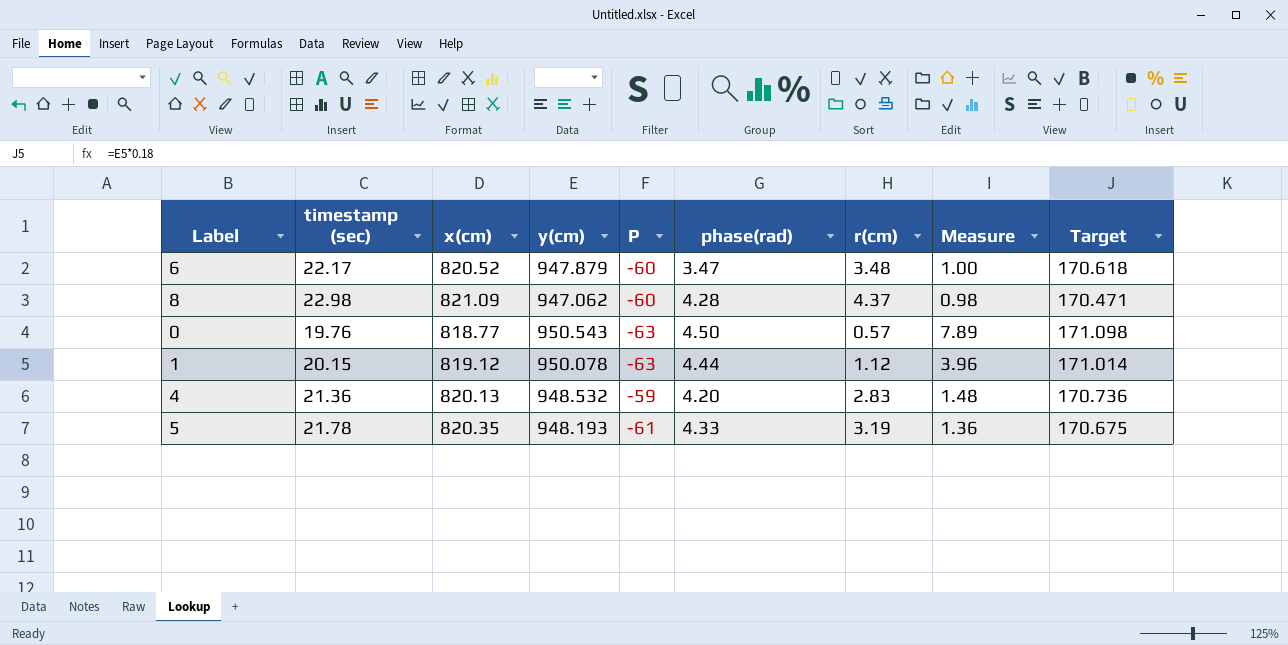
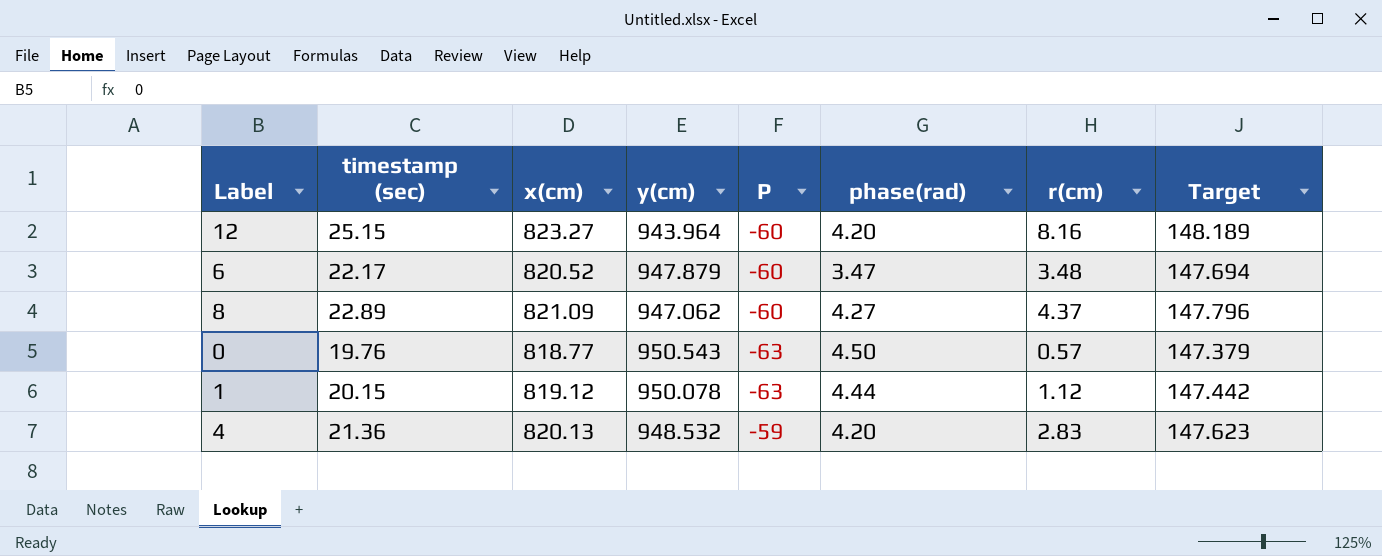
column Measure | formula: [phase(rad)] / [r(cm)] -> none
column Target | formula: [y(cm)] * 0.18 -> [x(cm)] * 0.18
row 5: 21.78 | 820.35 | 948.193 | -61 | 4.33 | 3.19 | 1.36 | 170.675 -> none
row 12: none -> 25.15 | 823.27 | 943.964 | -60 | 4.20 | 8.16 | 148.189
8 | timestamp (sec): 22.98 -> 22.89
8 | phase(rad): 4.28 -> 4.27

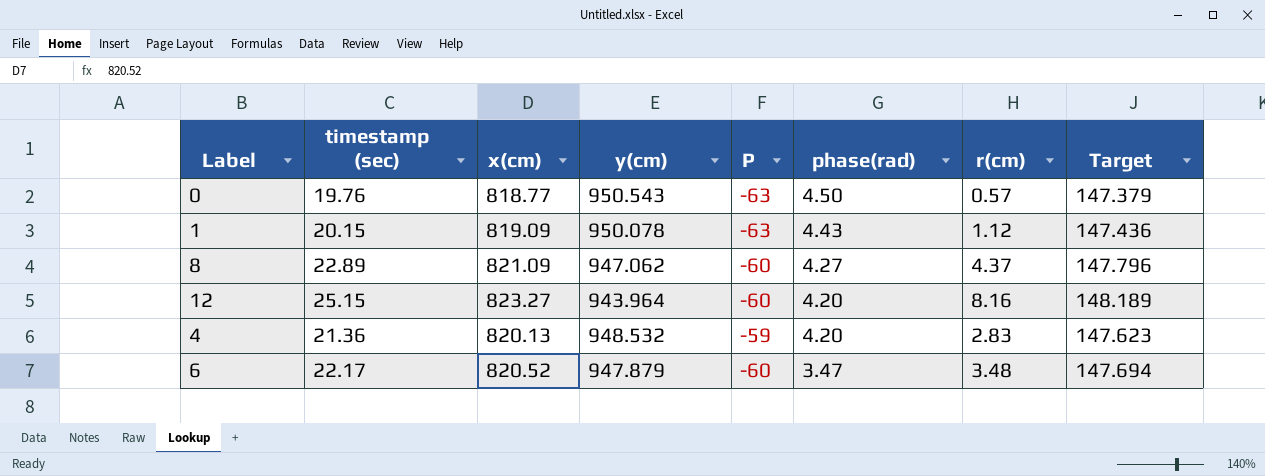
row order: none -> phase(rad) descending
1 | x(cm): 819.12 -> 819.09
1 | phase(rad): 4.44 -> 4.43
1 | Target: 147.442 -> 147.436

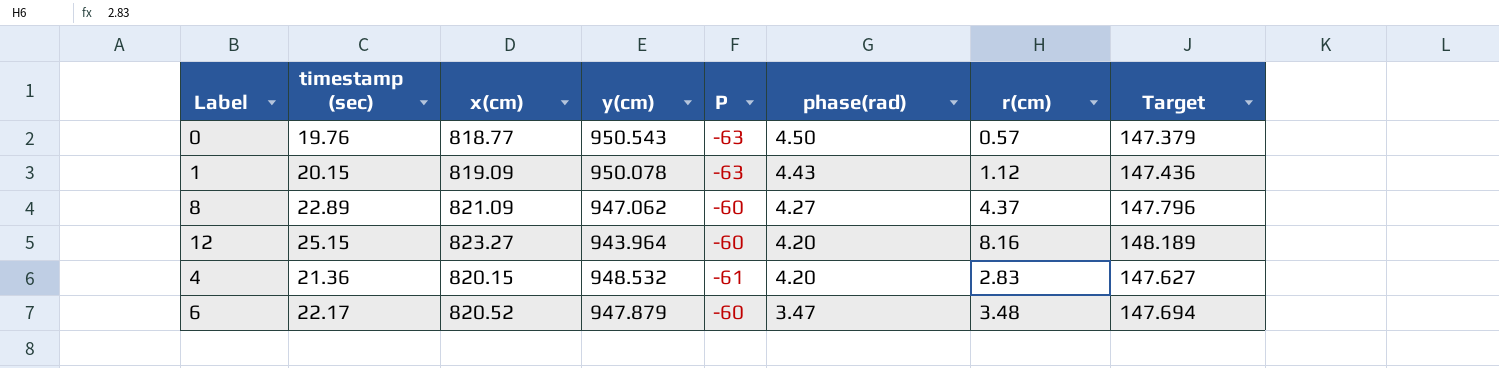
4 | x(cm): 820.13 -> 820.15
4 | P: -59 -> -61
4 | Target: 147.623 -> 147.627

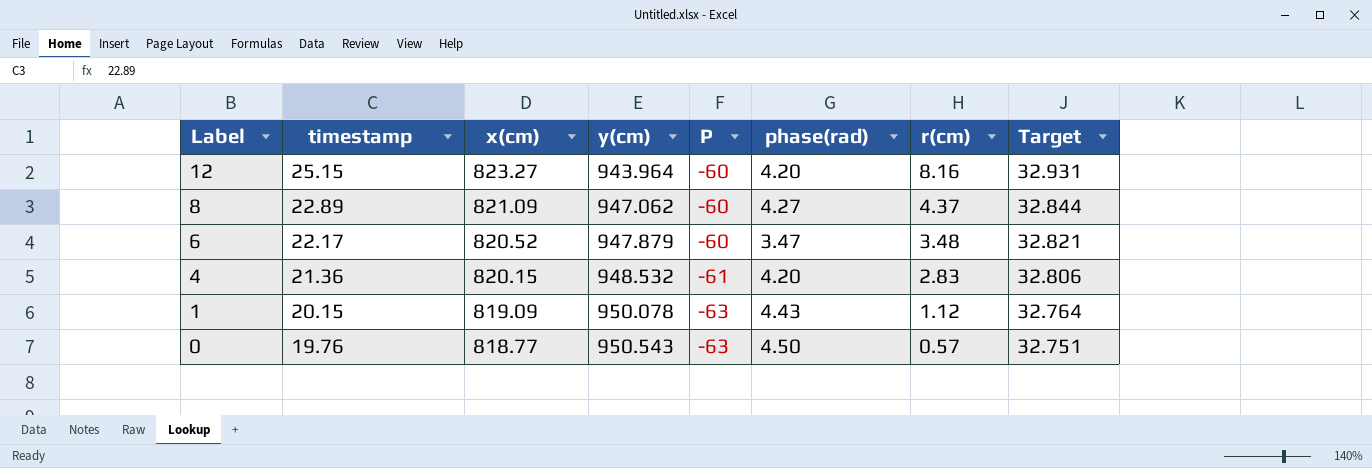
row order: phase(rad) descending -> Label descending
column name: timestamp (sec) -> timestamp
column Target | formula: [x(cm)] * 0.18 -> [x(cm)] * 0.04

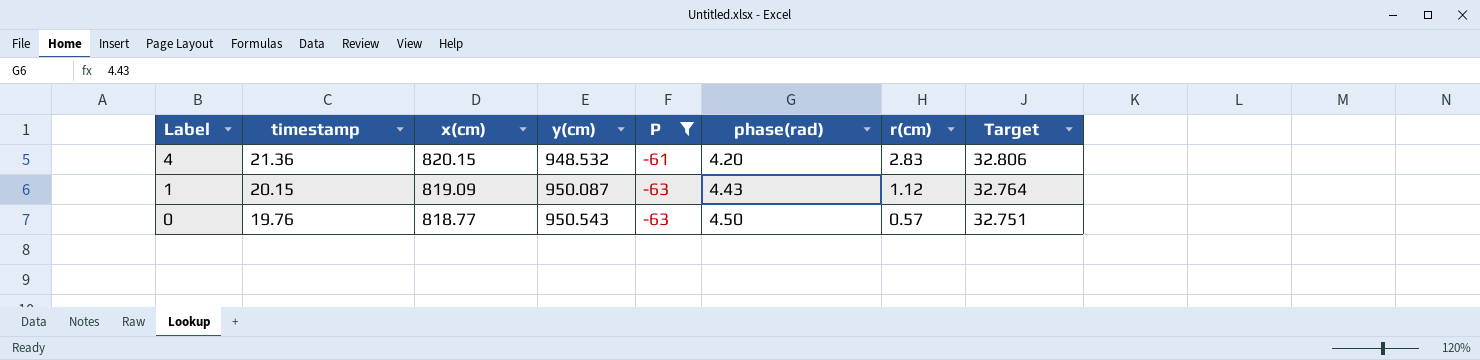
filter: none -> P != -60
1 | y(cm): 950.078 -> 950.087

